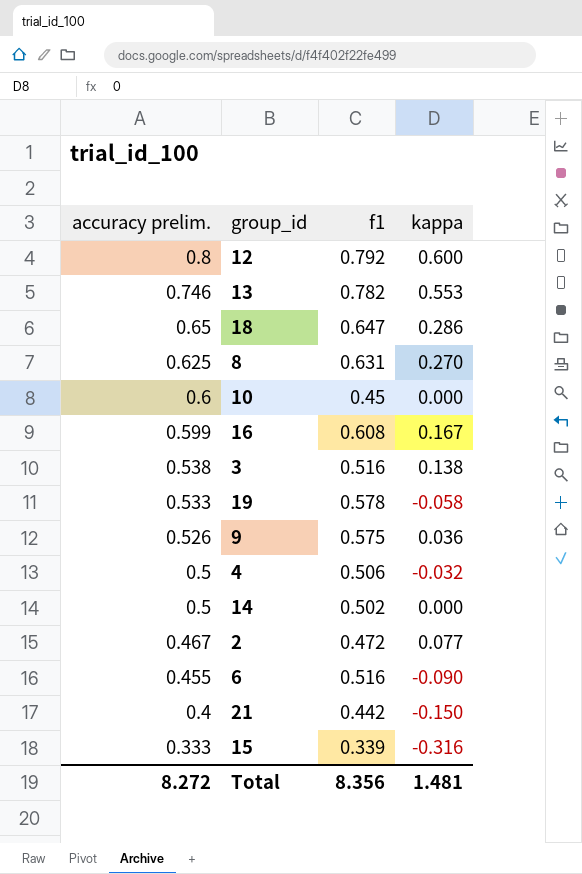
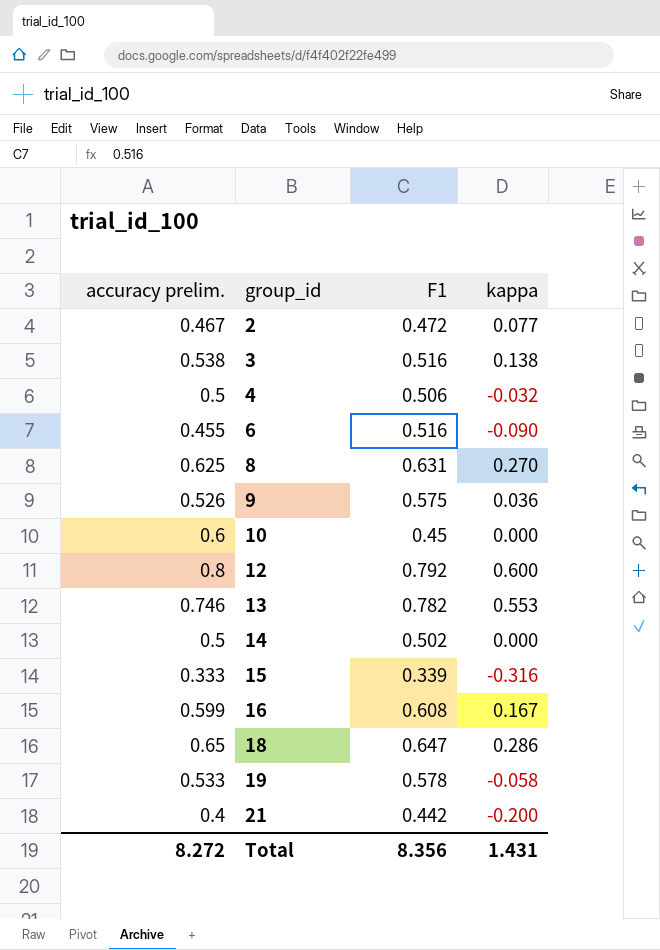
row order: accuracy prelim. descending -> group_id ascending
column name: f1 -> F1
21 | kappa: -0.150 -> -0.200
Total | kappa: 1.481 -> 1.431

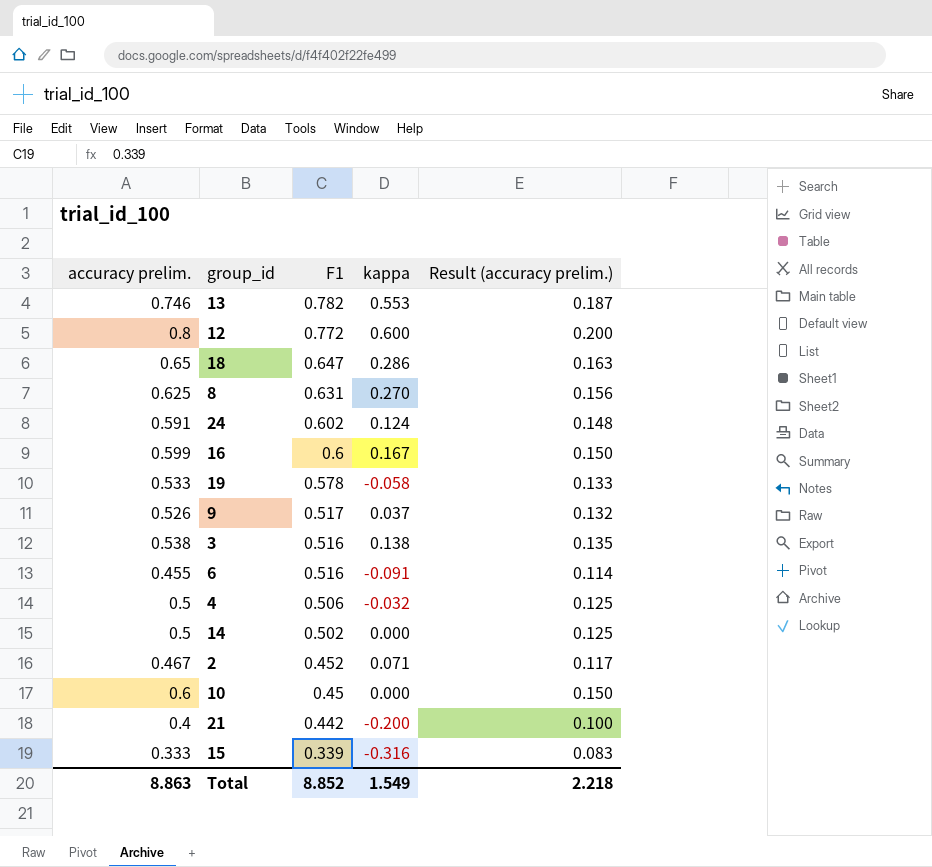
row order: group_id ascending -> F1 descending
column Result (accuracy prelim.) | formula: none -> [accuracy prelim.] * 0.25
12 | F1: 0.792 -> 0.772
row 24: none -> 0.591 | 0.602 | 0.124 | 0.148
16 | F1: 0.608 -> 0.6
9 | F1: 0.575 -> 0.517
9 | kappa: 0.036 -> 0.037
6 | kappa: -0.090 -> -0.091
2 | F1: 0.472 -> 0.452
2 | kappa: 0.077 -> 0.071
Total | accuracy prelim.: 8.272 -> 8.863
Total | F1: 8.356 -> 8.852
Total | kappa: 1.431 -> 1.549

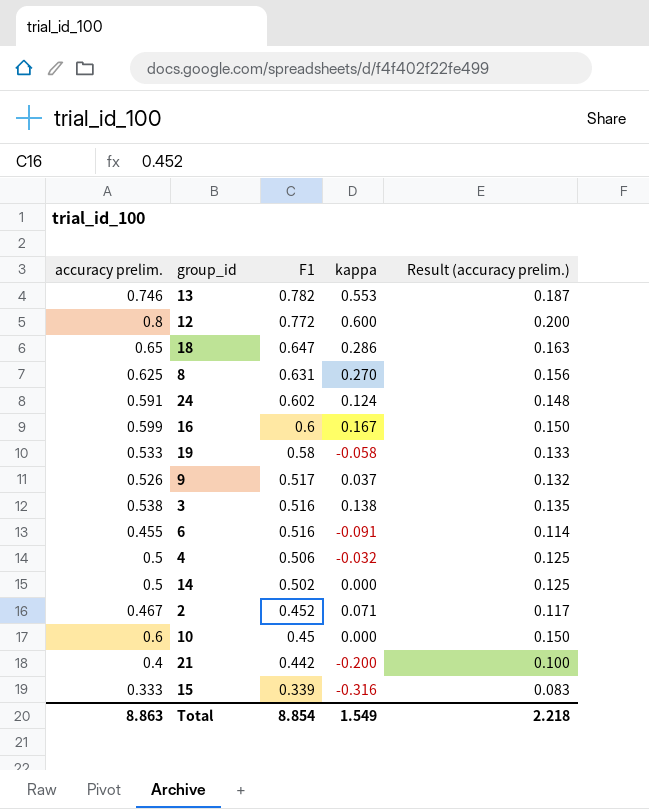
19 | F1: 0.578 -> 0.58
Total | F1: 8.852 -> 8.854

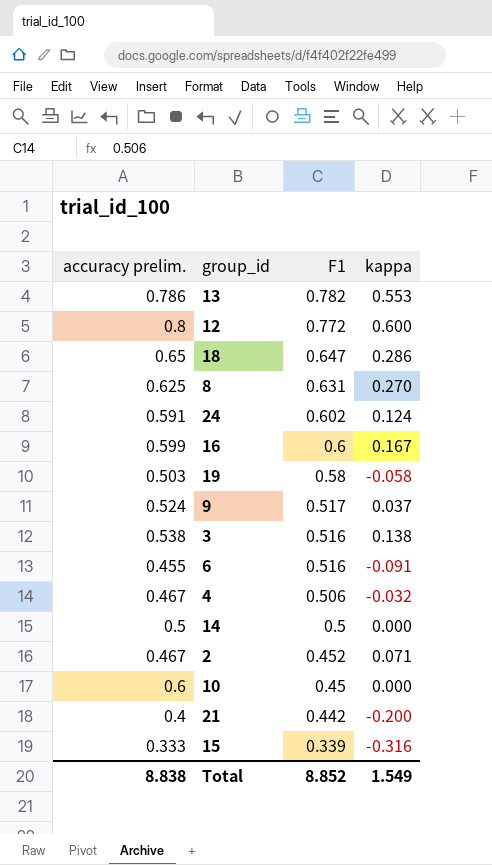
column Result (accuracy prelim.) | formula: [accuracy prelim.] * 0.25 -> none
13 | accuracy prelim.: 0.746 -> 0.786
19 | accuracy prelim.: 0.533 -> 0.503
9 | accuracy prelim.: 0.526 -> 0.524
4 | accuracy prelim.: 0.5 -> 0.467
14 | F1: 0.502 -> 0.5
Total | accuracy prelim.: 8.863 -> 8.838
Total | F1: 8.854 -> 8.852

